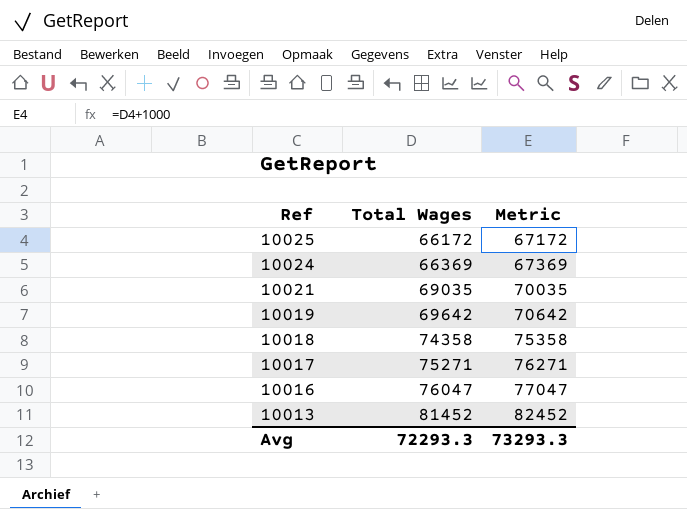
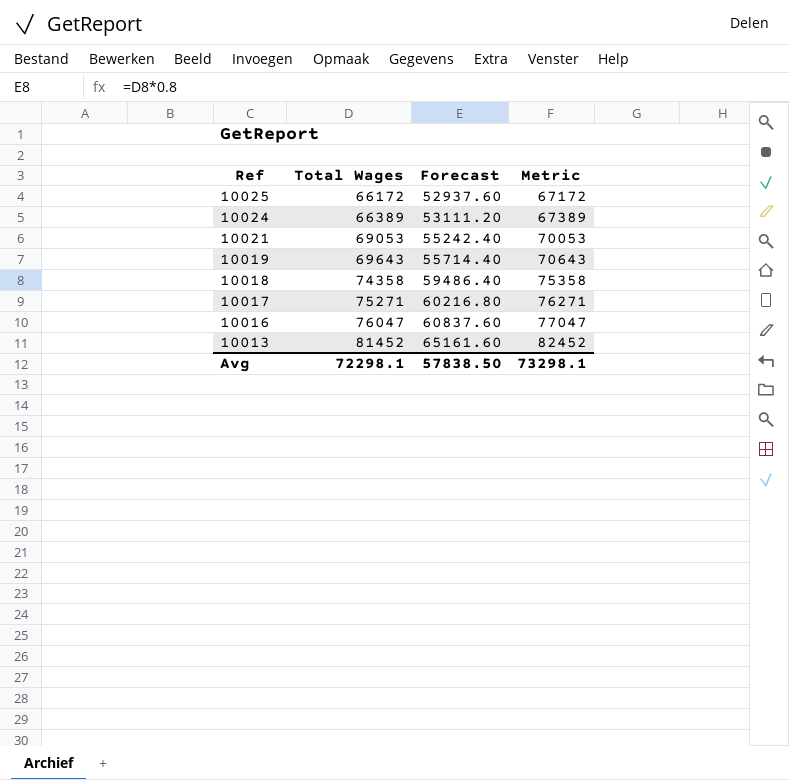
column Forecast | formula: none -> [Total Wages] * 0.8
10024 | Total Wages: 66369 -> 66389
10024 | Metric: 67369 -> 67389
10021 | Total Wages: 69035 -> 69053
10021 | Metric: 70035 -> 70053
10019 | Total Wages: 69642 -> 69643
10019 | Metric: 70642 -> 70643
Avg | Total Wages: 72293.3 -> 72298.1
Avg | Metric: 73293.3 -> 73298.1

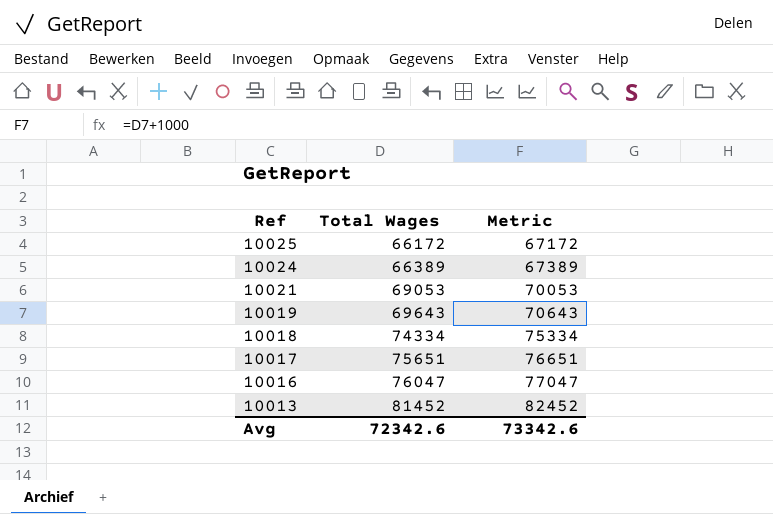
column Forecast | formula: [Total Wages] * 0.8 -> none
10018 | Total Wages: 74358 -> 74334
10018 | Metric: 75358 -> 75334
10017 | Total Wages: 75271 -> 75651
10017 | Metric: 76271 -> 76651
Avg | Total Wages: 72298.1 -> 72342.6
Avg | Metric: 73298.1 -> 73342.6

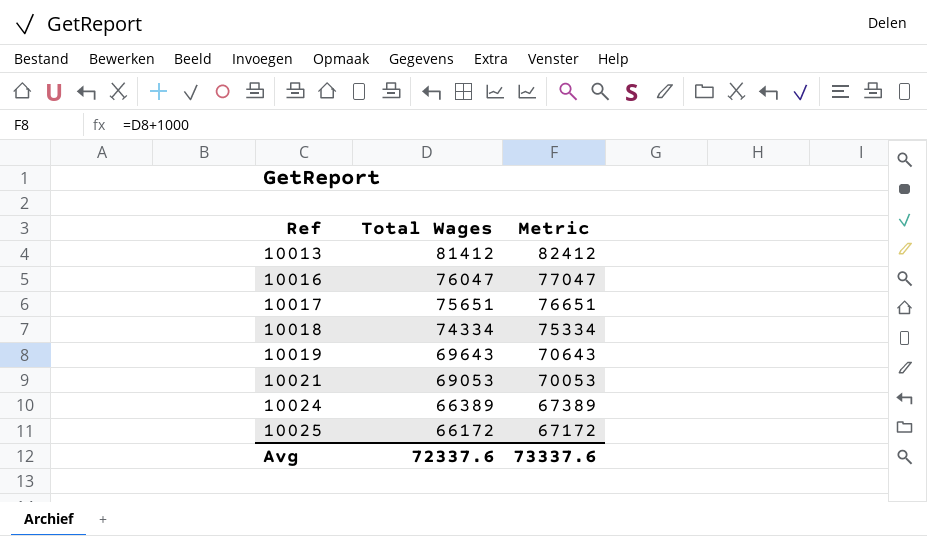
row order: Ref descending -> Ref ascending
10013 | Total Wages: 81452 -> 81412
10013 | Metric: 82452 -> 82412
Avg | Total Wages: 72342.6 -> 72337.6
Avg | Metric: 73342.6 -> 73337.6

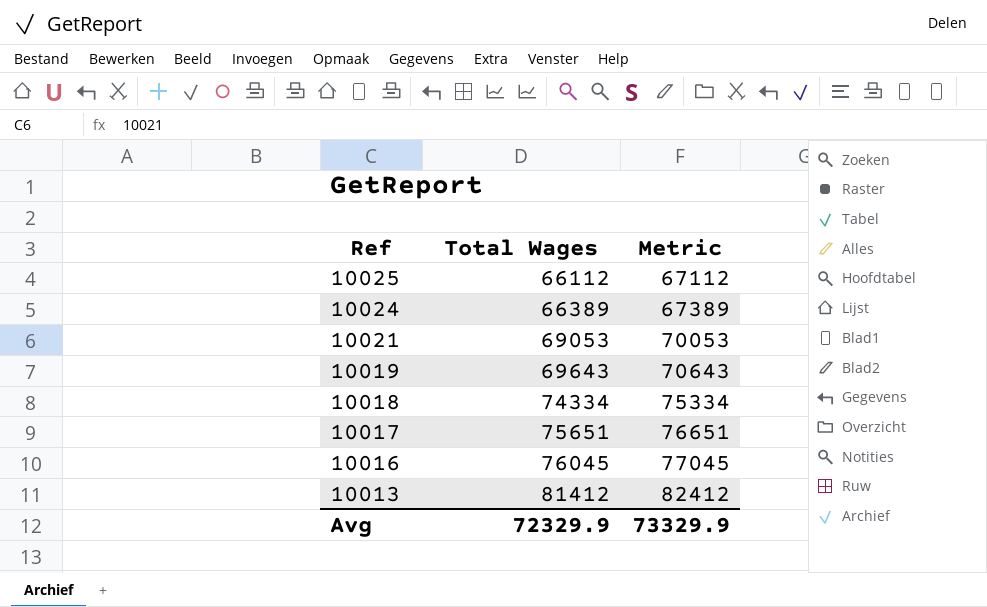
row order: Ref ascending -> Ref descending
10025 | Total Wages: 66172 -> 66112
10025 | Metric: 67172 -> 67112
10016 | Total Wages: 76047 -> 76045
10016 | Metric: 77047 -> 77045
Avg | Total Wages: 72337.6 -> 72329.9
Avg | Metric: 73337.6 -> 73329.9

